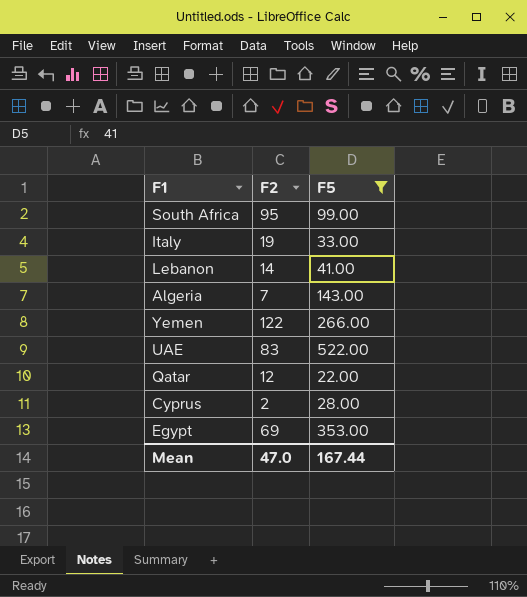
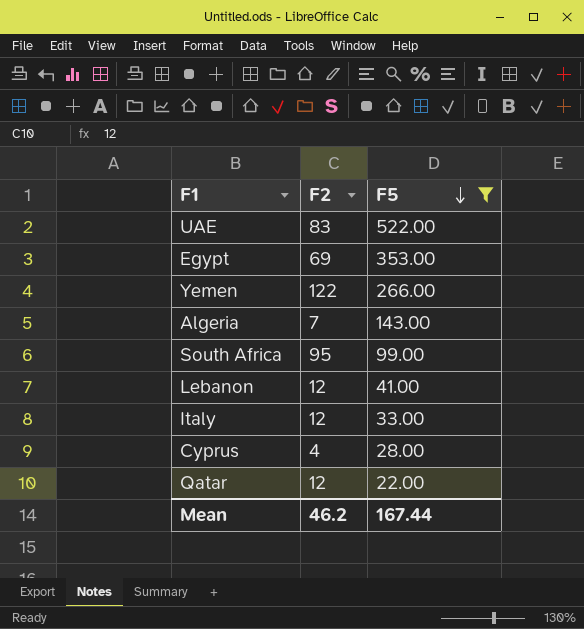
row order: none -> F5 descending
Lebanon | F2: 14 -> 12
Italy | F2: 19 -> 12
Cyprus | F2: 2 -> 4
Mean | F2: 47.0 -> 46.2

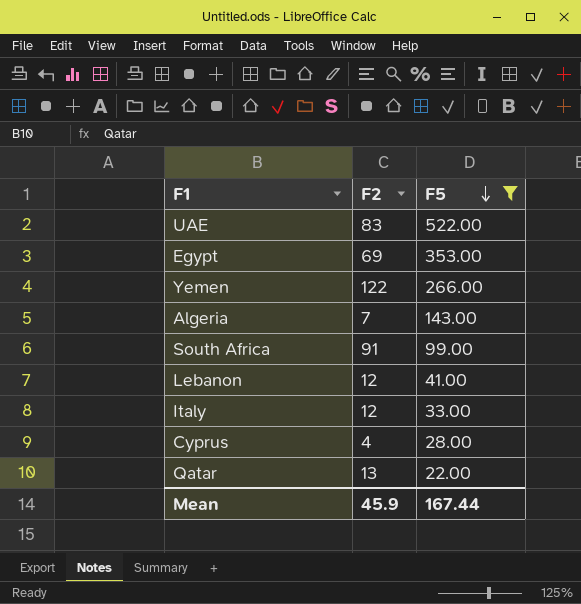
South Africa | F2: 95 -> 91
Qatar | F2: 12 -> 13
Mean | F2: 46.2 -> 45.9

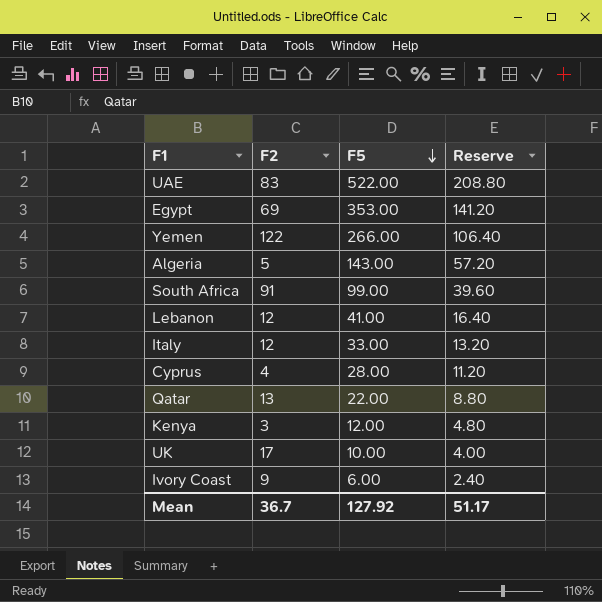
filter: F5 >= 22.00 -> none
column Reserve | formula: none -> [F5] * 0.4
Algeria | F2: 7 -> 5
Mean | F2: 45.9 -> 36.7
Mean | F5: 167.44 -> 127.92

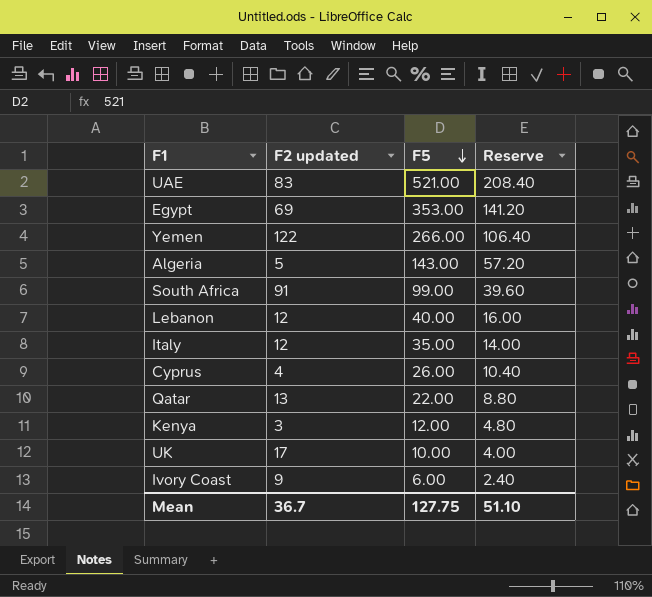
column name: F2 -> F2 updated
UAE | F5: 522.00 -> 521.00
UAE | Reserve: 208.80 -> 208.40
Lebanon | F5: 41.00 -> 40.00
Lebanon | Reserve: 16.40 -> 16.00
Italy | F5: 33.00 -> 35.00
Italy | Reserve: 13.20 -> 14.00
Cyprus | F5: 28.00 -> 26.00
Cyprus | Reserve: 11.20 -> 10.40
Mean | F5: 127.92 -> 127.75
Mean | Reserve: 51.17 -> 51.10

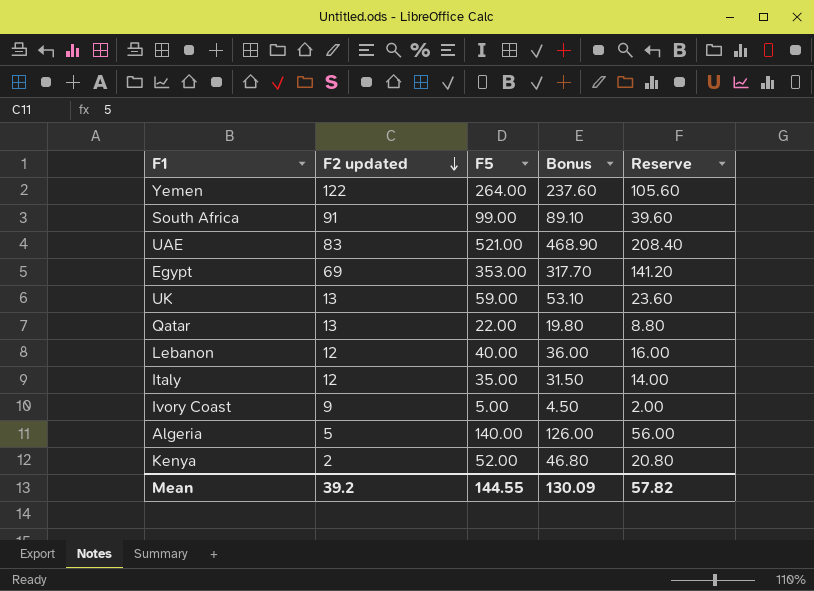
row order: F5 descending -> F2 updated descending
column Bonus | formula: none -> [F5] * 0.9
row Cyprus: 4 | 26.00 | 10.40 -> none
Yemen | F5: 266.00 -> 264.00
Yemen | Reserve: 106.40 -> 105.60
UK | F2 updated: 17 -> 13
UK | F5: 10.00 -> 59.00
UK | Reserve: 4.00 -> 23.60
Ivory Coast | F5: 6.00 -> 5.00
Ivory Coast | Reserve: 2.40 -> 2.00
Algeria | F5: 143.00 -> 140.00
Algeria | Reserve: 57.20 -> 56.00
Kenya | F2 updated: 3 -> 2
Kenya | F5: 12.00 -> 52.00
Kenya | Reserve: 4.80 -> 20.80
Mean | F2 updated: 36.7 -> 39.2
Mean | F5: 127.75 -> 144.55
Mean | Reserve: 51.10 -> 57.82

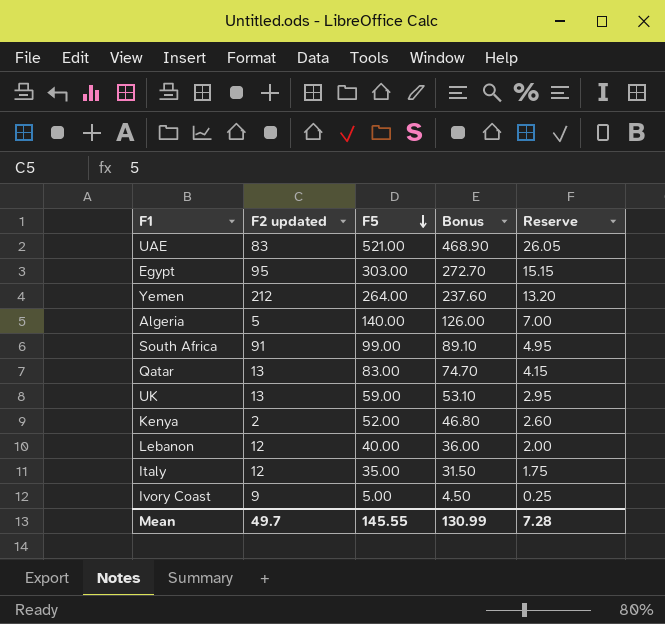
row order: F2 updated descending -> F5 descending
column Reserve | formula: [F5] * 0.4 -> [F5] * 0.05
Egypt | F2 updated: 69 -> 95
Egypt | F5: 353.00 -> 303.00
Egypt | Bonus: 317.70 -> 272.70
Yemen | F2 updated: 122 -> 212
Qatar | F5: 22.00 -> 83.00
Qatar | Bonus: 19.80 -> 74.70
Mean | F2 updated: 39.2 -> 49.7
Mean | F5: 144.55 -> 145.55
Mean | Bonus: 130.09 -> 130.99
Mean | Reserve: 57.82 -> 7.28

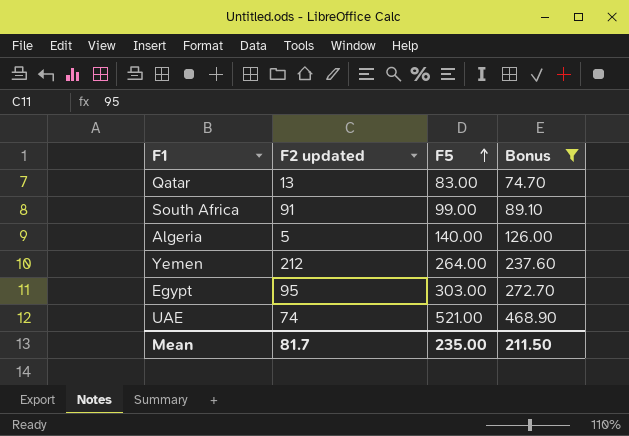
filter: none -> Bonus >= 74.70
row order: F5 descending -> F5 ascending
column Reserve | formula: [F5] * 0.05 -> none
UAE | F2 updated: 83 -> 74
Mean | F2 updated: 49.7 -> 81.7
Mean | F5: 145.55 -> 235.00
Mean | Bonus: 130.99 -> 211.50

